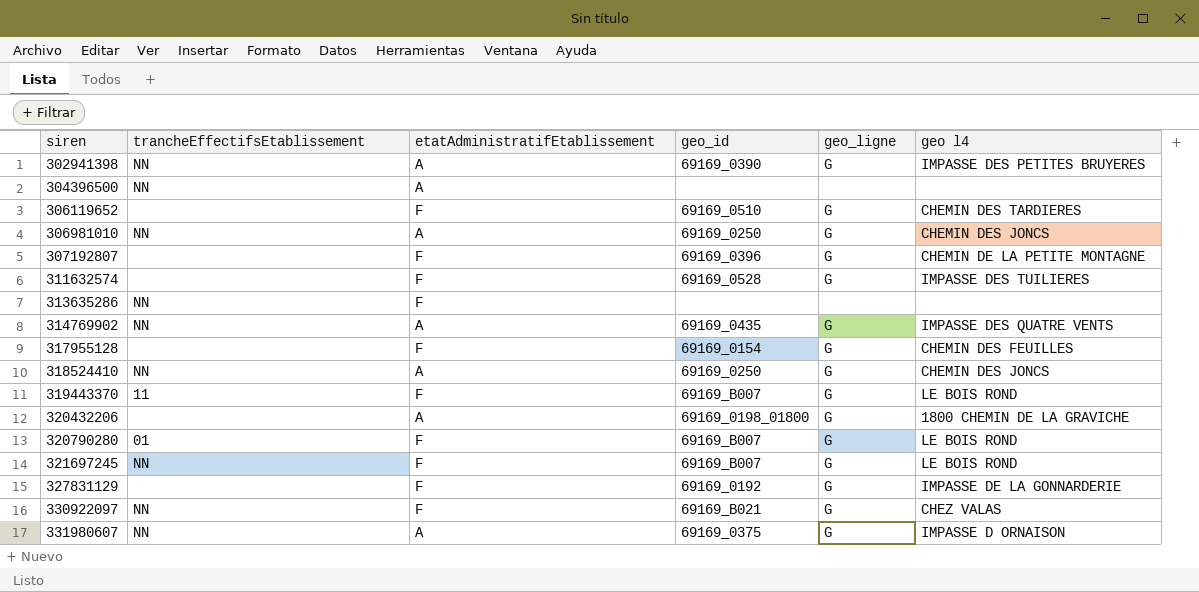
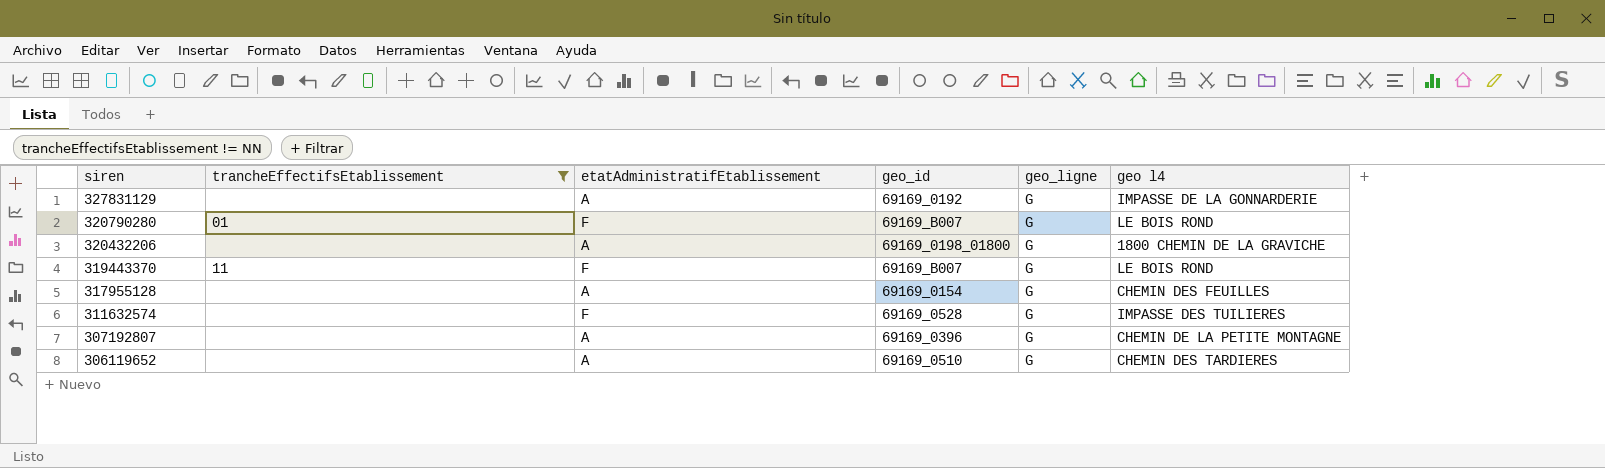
filter: none -> trancheEffectifsEtablissement != NN
row order: siren ascending -> siren descending
327831129 | etatAdministratifEtablissement: F -> A
317955128 | etatAdministratifEtablissement: F -> A
307192807 | etatAdministratifEtablissement: F -> A
306119652 | etatAdministratifEtablissement: F -> A

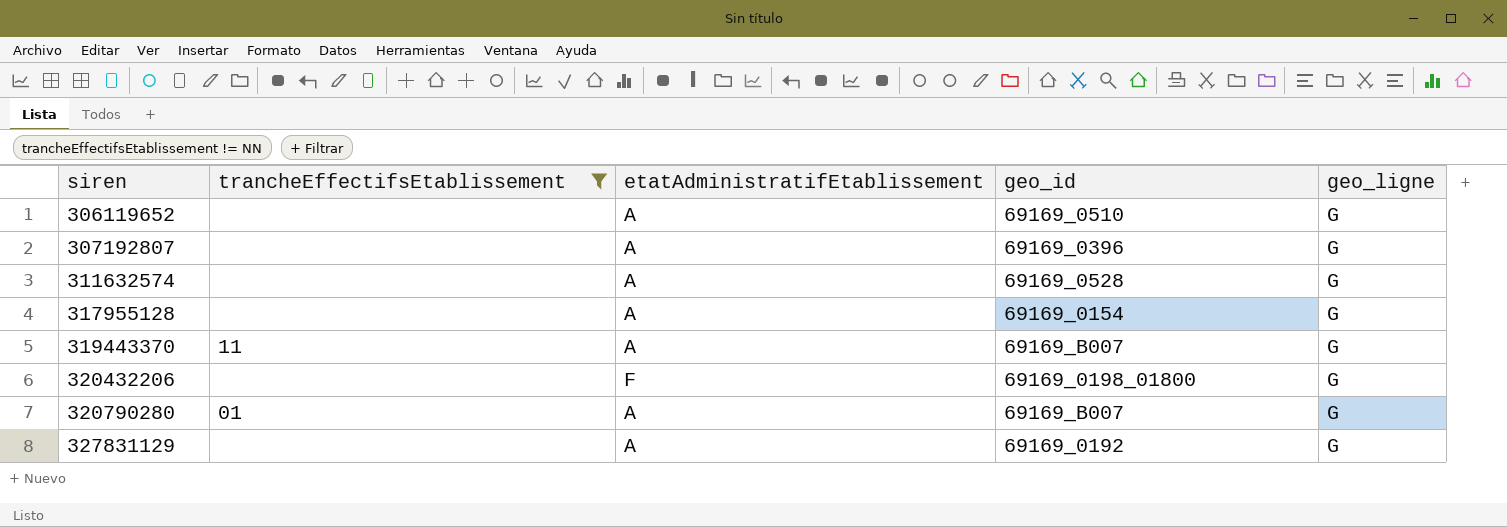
row order: siren descending -> siren ascending
column geo l4 | position: 6 -> none
311632574 | etatAdministratifEtablissement: F -> A
319443370 | etatAdministratifEtablissement: F -> A
320432206 | etatAdministratifEtablissement: A -> F
320790280 | etatAdministratifEtablissement: F -> A

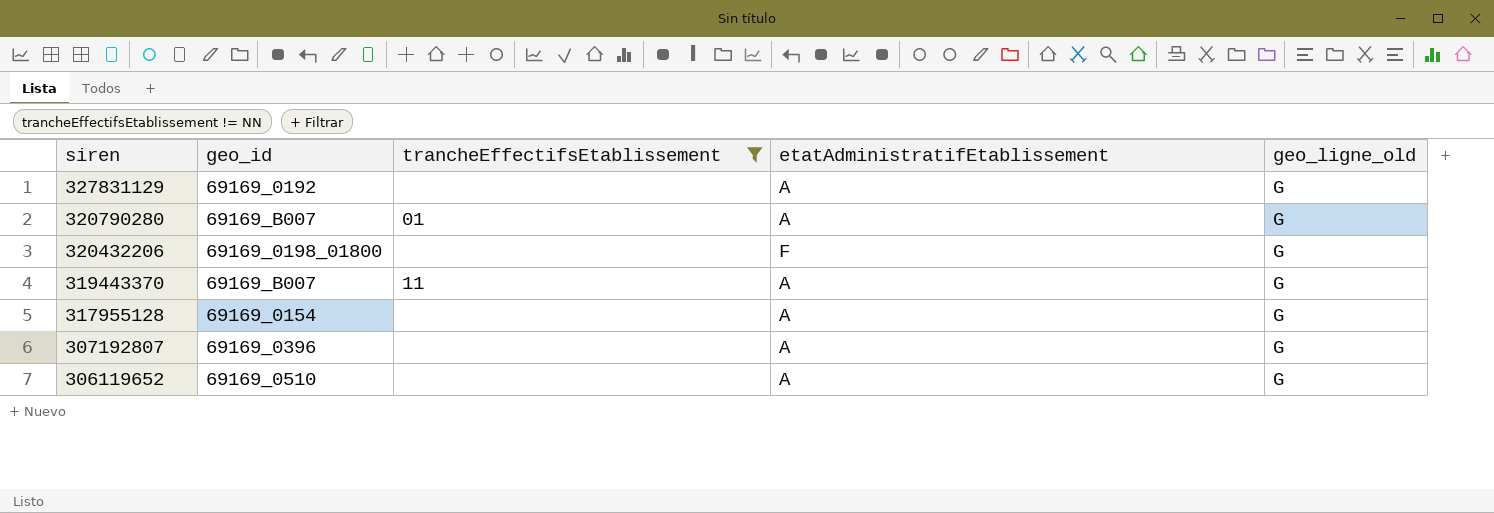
row order: siren ascending -> siren descending
column geo_id | position: 4 -> 2
column name: geo_ligne -> geo_ligne_old
row 311632574: none | A | 69169_0528 | G -> none

